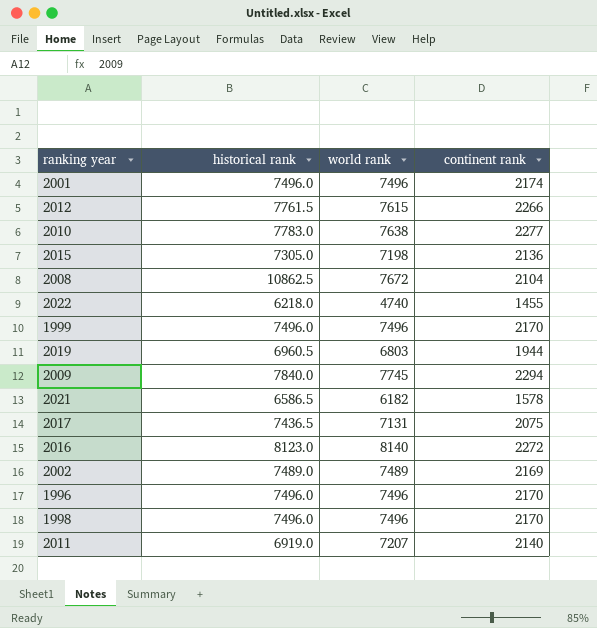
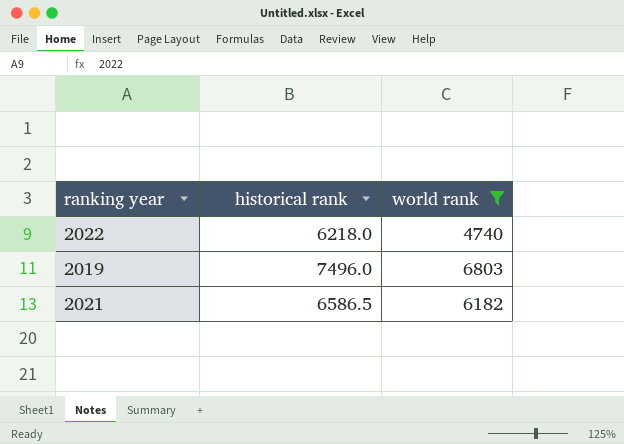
filter: none -> world rank <= 6803
column continent rank | position: 4 -> none
2019 | historical rank: 6960.5 -> 7496.0

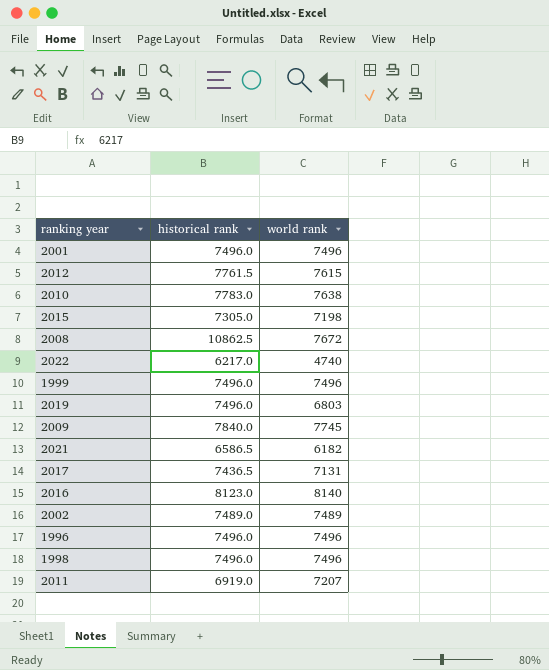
filter: world rank <= 6803 -> none
2022 | historical rank: 6218.0 -> 6217.0

